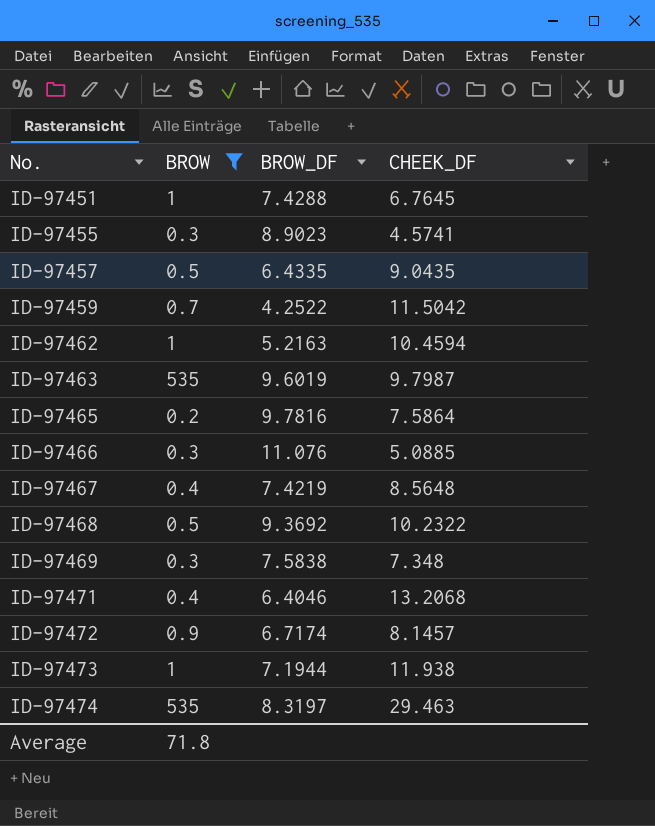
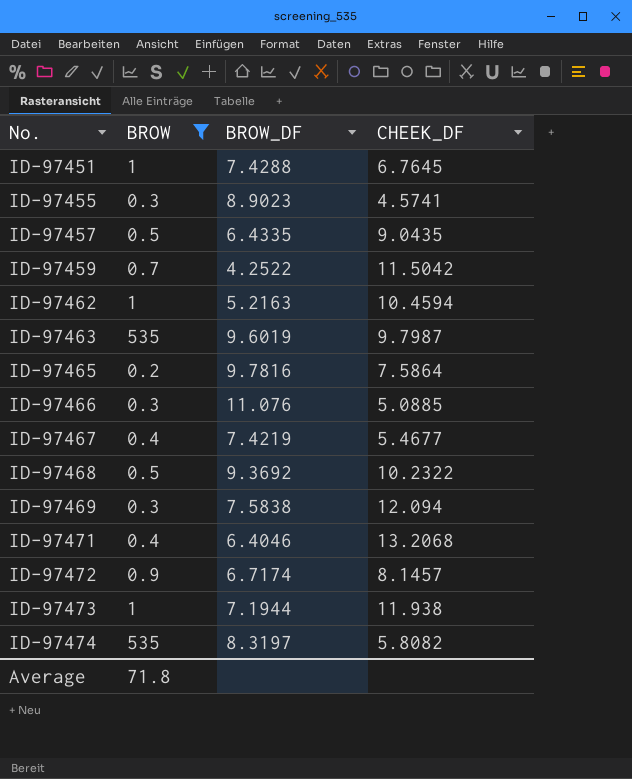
ID-97467 | CHEEK_DF: 8.5648 -> 5.4677
ID-97469 | CHEEK_DF: 7.348 -> 12.094
ID-97474 | CHEEK_DF: 29.463 -> 5.8082

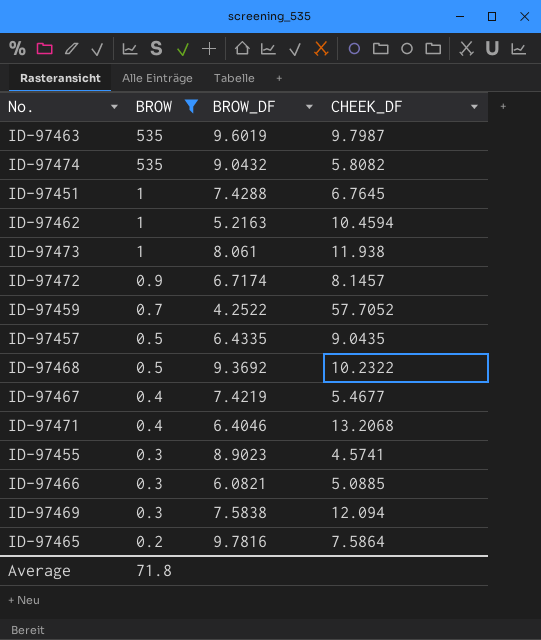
row order: No. ascending -> BROW descending
ID-97474 | BROW_DF: 8.3197 -> 9.0432
ID-97473 | BROW_DF: 7.1944 -> 8.061
ID-97459 | CHEEK_DF: 11.5042 -> 57.7052
ID-97466 | BROW_DF: 11.076 -> 6.0821

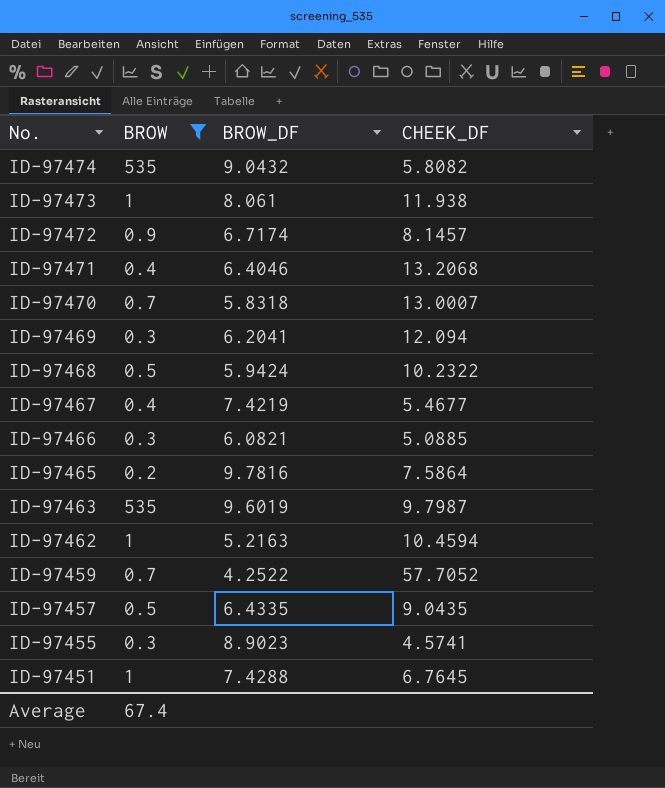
row order: BROW descending -> No. descending
row ID-97470: none -> 0.7 | 5.8318 | 13.0007
ID-97469 | BROW_DF: 7.5838 -> 6.2041
ID-97468 | BROW_DF: 9.3692 -> 5.9424
Average | BROW: 71.8 -> 67.4

